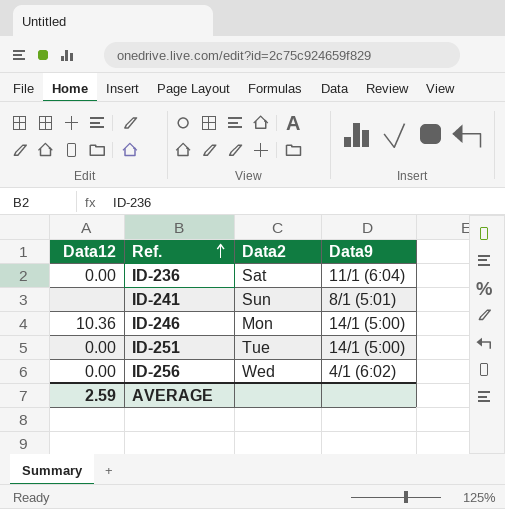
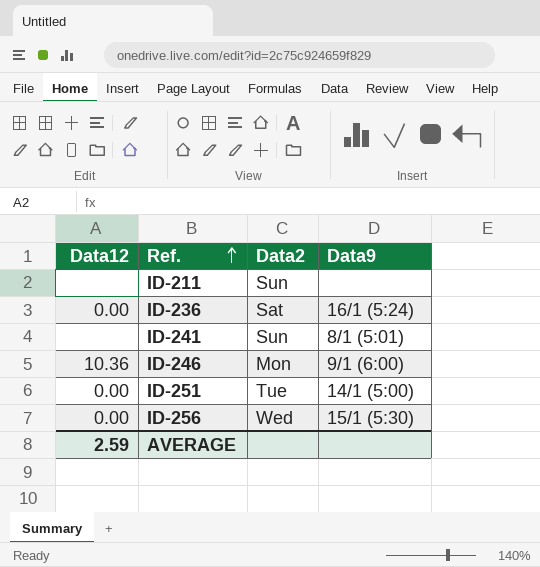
row ID-211: none -> none | Sun | none
ID-236 | Data9: 11/1 (6:04) -> 16/1 (5:24)
ID-246 | Data9: 14/1 (5:00) -> 9/1 (6:00)
ID-256 | Data9: 4/1 (6:02) -> 15/1 (5:30)

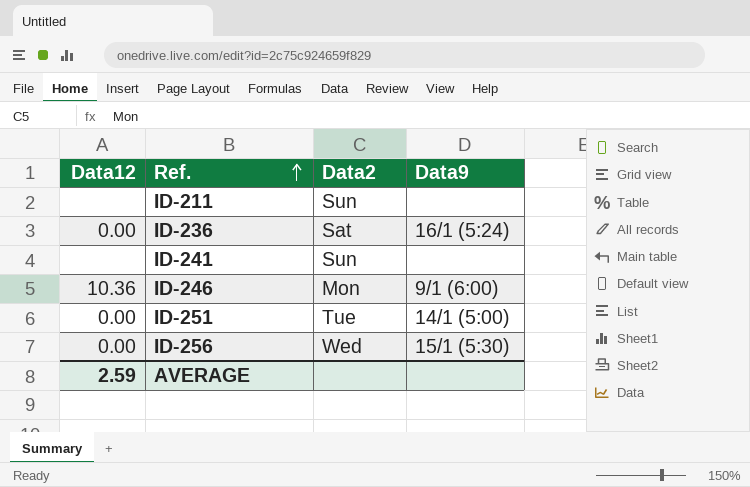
ID-241 | Data9: 8/1 (5:01) -> none

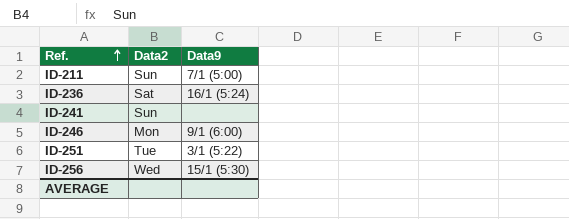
column Data12 | position: 1 -> none
ID-211 | Data9: none -> 7/1 (5:00)
ID-251 | Data9: 14/1 (5:00) -> 3/1 (5:22)

